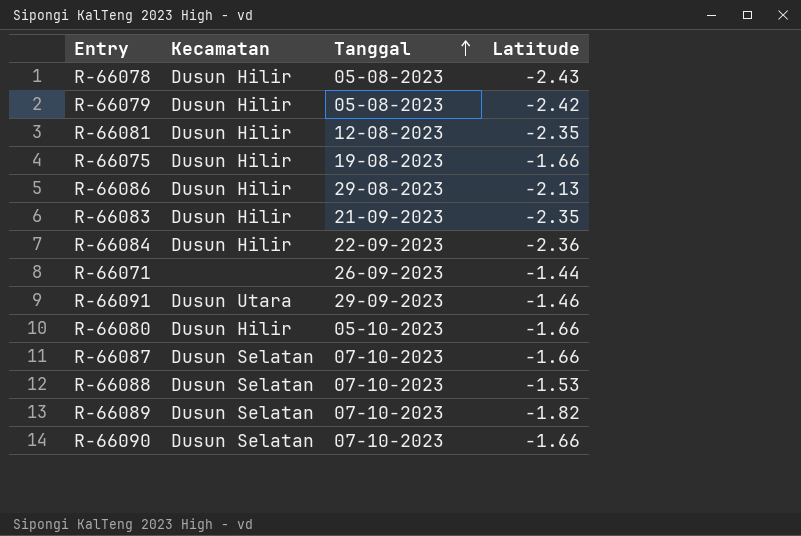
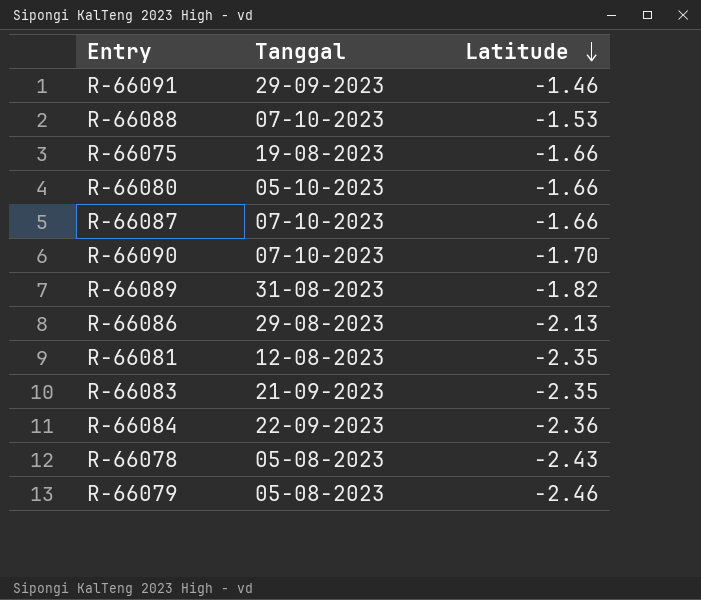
row order: Tanggal ascending -> Latitude descending
column Kecamatan | position: 2 -> none
row R-66071: none | 26-09-2023 | -1.44 -> none
R-66090 | Latitude: -1.66 -> -1.70
R-66089 | Tanggal: 07-10-2023 -> 31-08-2023
R-66079 | Latitude: -2.42 -> -2.46

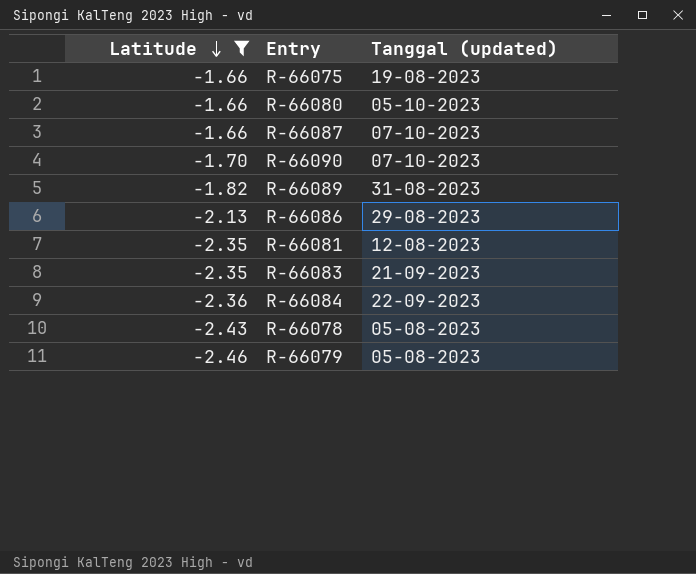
filter: none -> Latitude <= -1.66
column Latitude | position: 3 -> 1
column name: Tanggal -> Tanggal (updated)

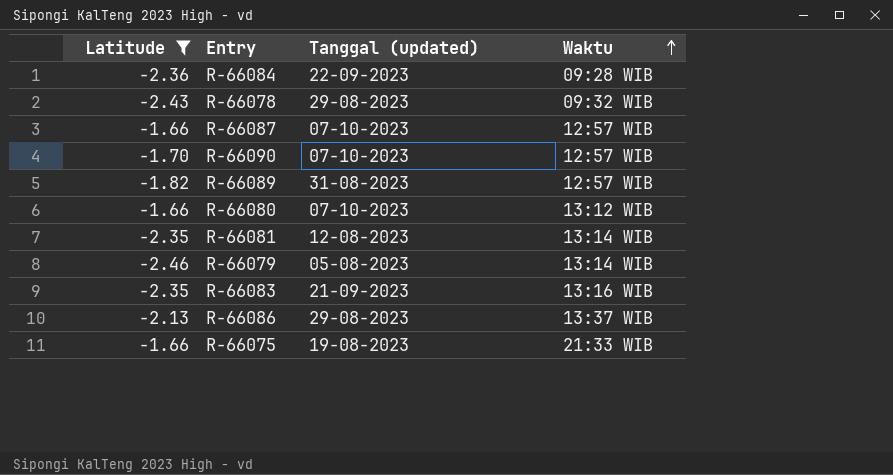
row order: Latitude descending -> Waktu ascending
column Waktu | position: none -> 4
R-66078 | Tanggal (updated): 05-08-2023 -> 29-08-2023
R-66080 | Tanggal (updated): 05-10-2023 -> 07-10-2023

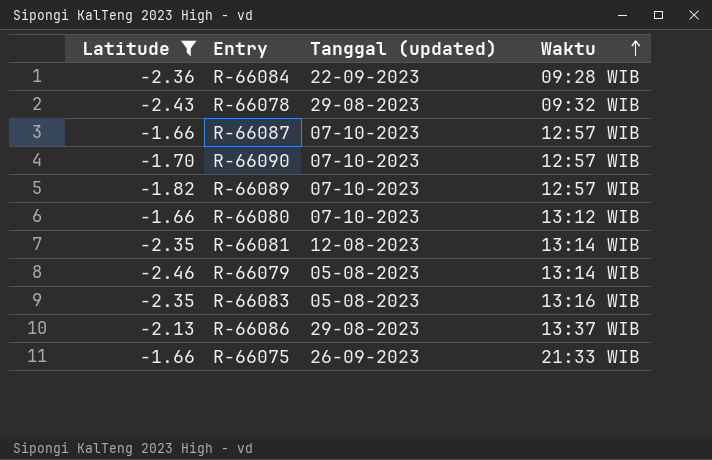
R-66089 | Tanggal (updated): 31-08-2023 -> 07-10-2023
R-66083 | Tanggal (updated): 21-09-2023 -> 05-08-2023
R-66075 | Tanggal (updated): 19-08-2023 -> 26-09-2023

